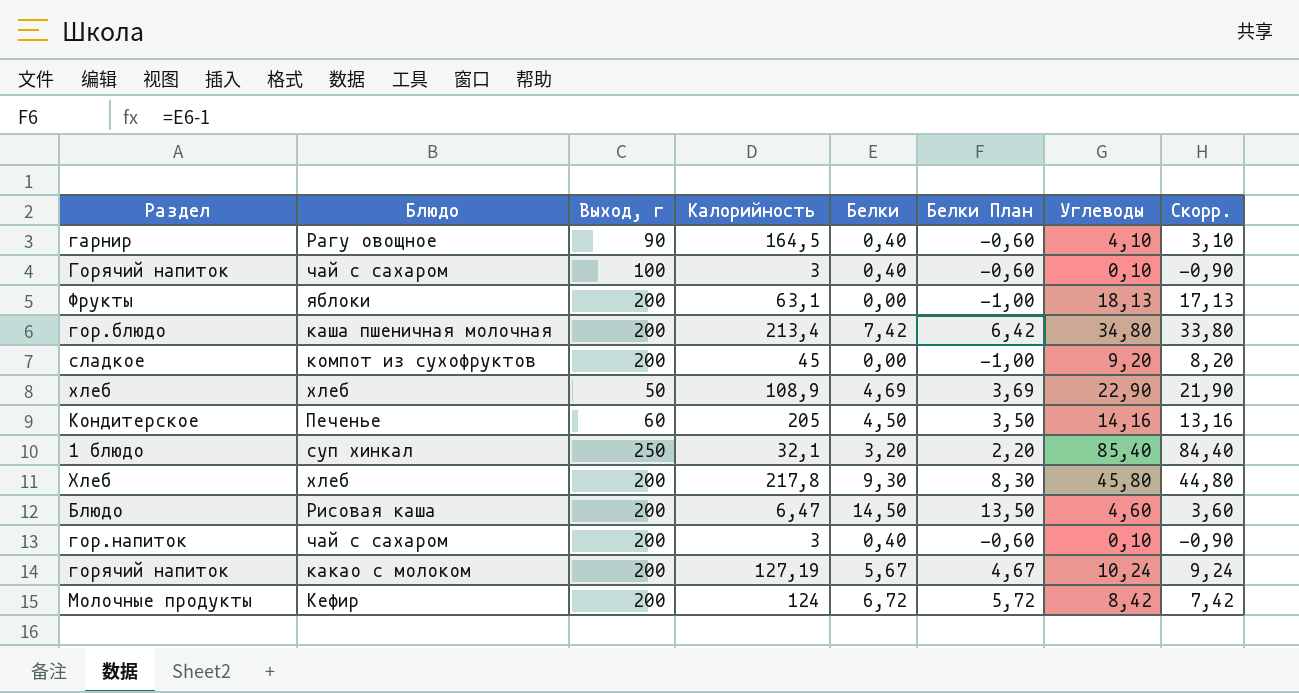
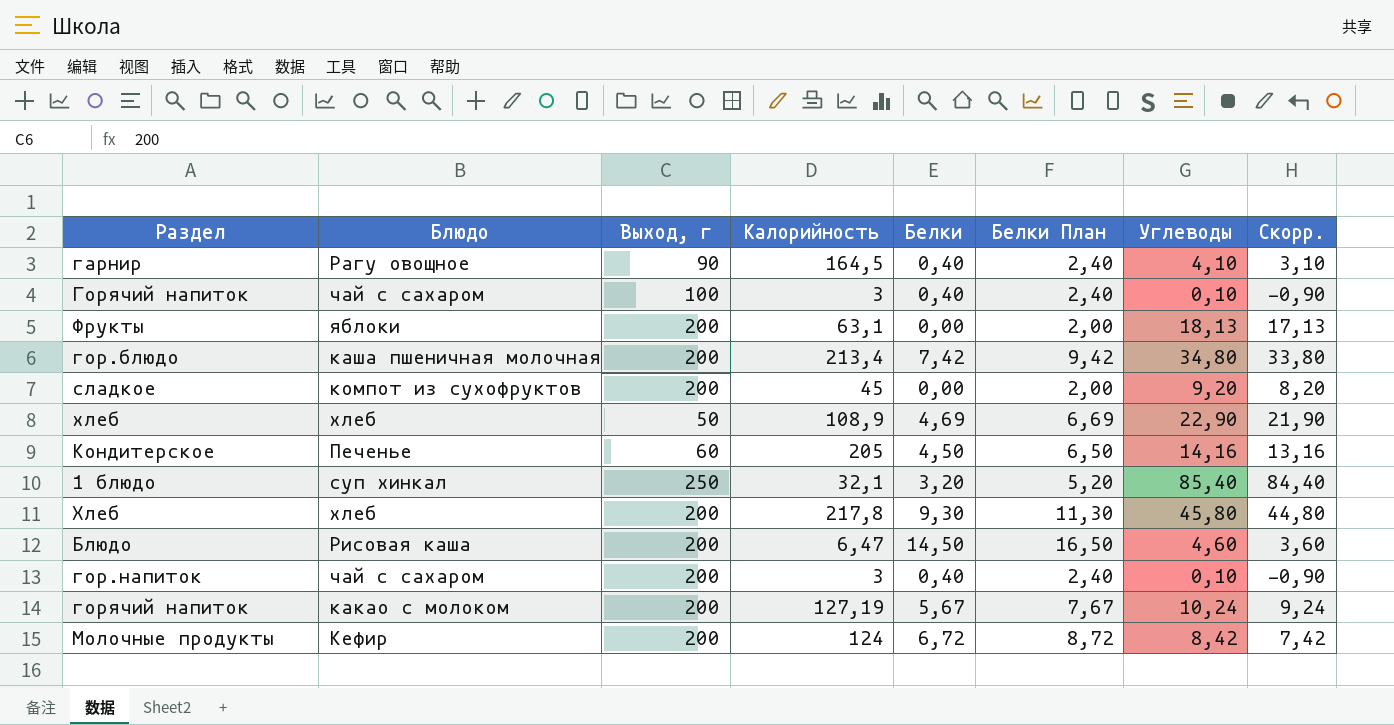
column Белки План | formula: [Белки] - 1 -> [Белки] + 2

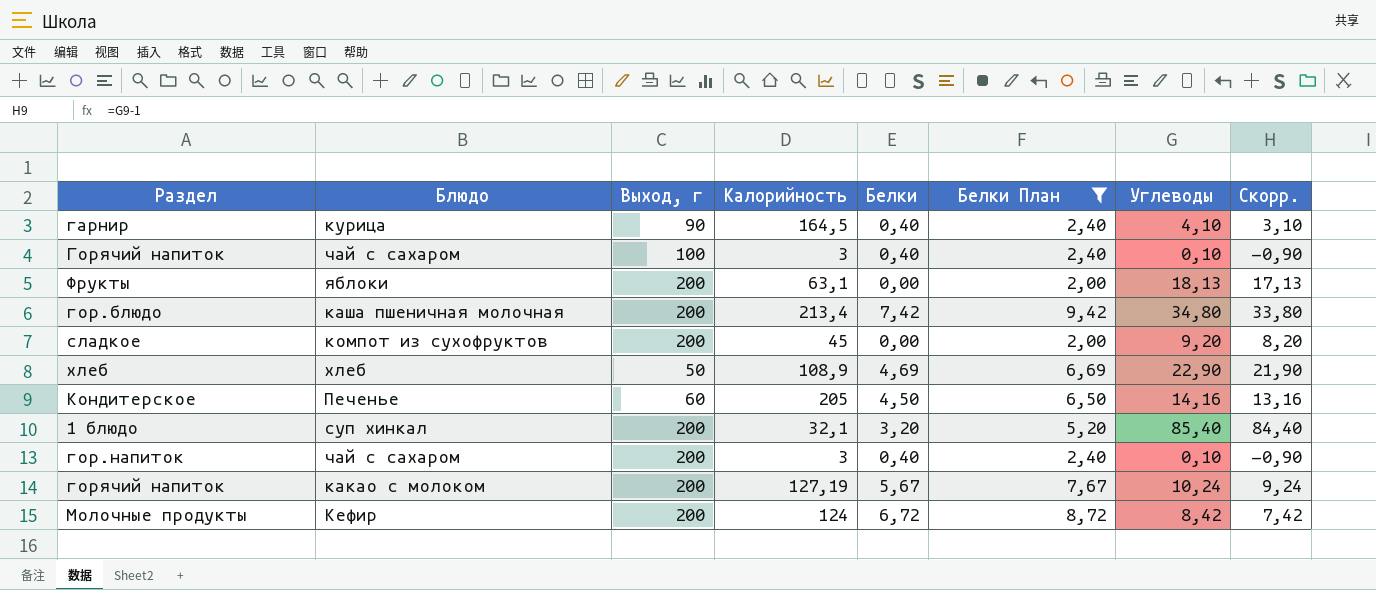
filter: none -> Белки План <= 9,42
гарнир | Блюдо: Рагу овощное -> курица
1 блюдо | Выход, г: 250 -> 200

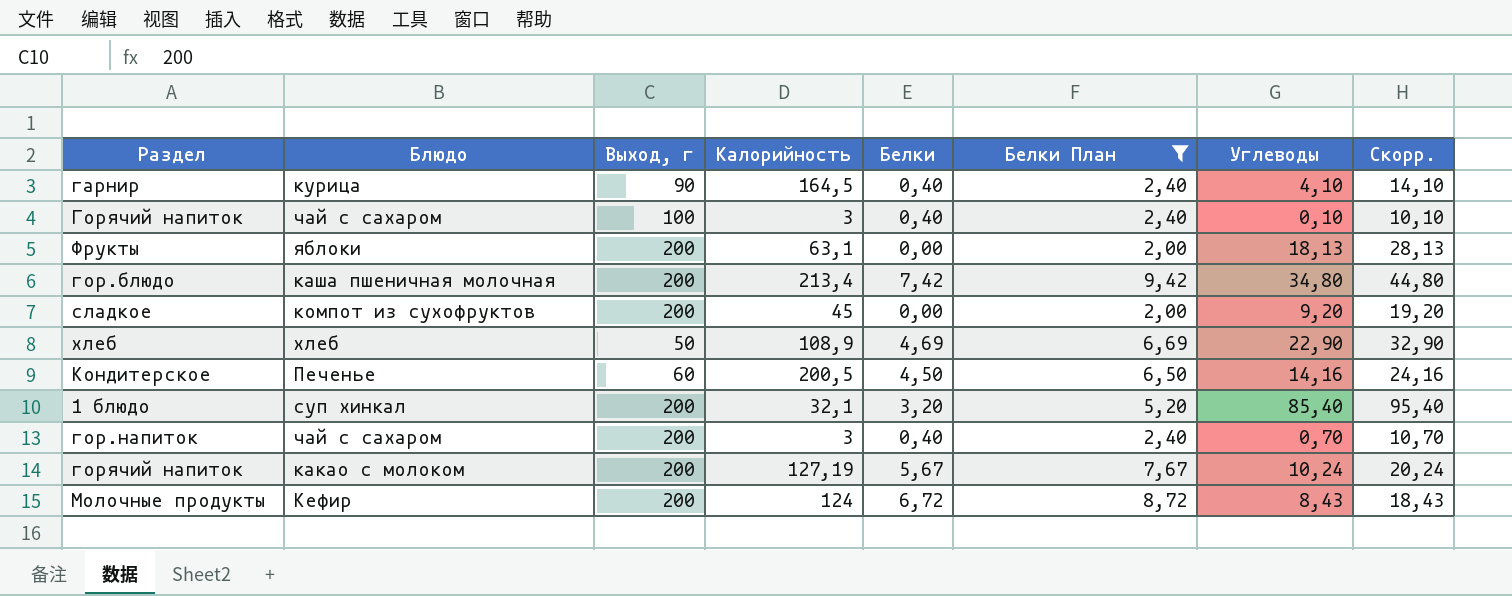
column Скорр. | formula: [Углеводы] - 1 -> [Углеводы] + 10
Кондитерское | Калорийность: 205 -> 200,5
гор.напиток | Углеводы: 0,10 -> 0,70
Молочные продукты | Углеводы: 8,42 -> 8,43

